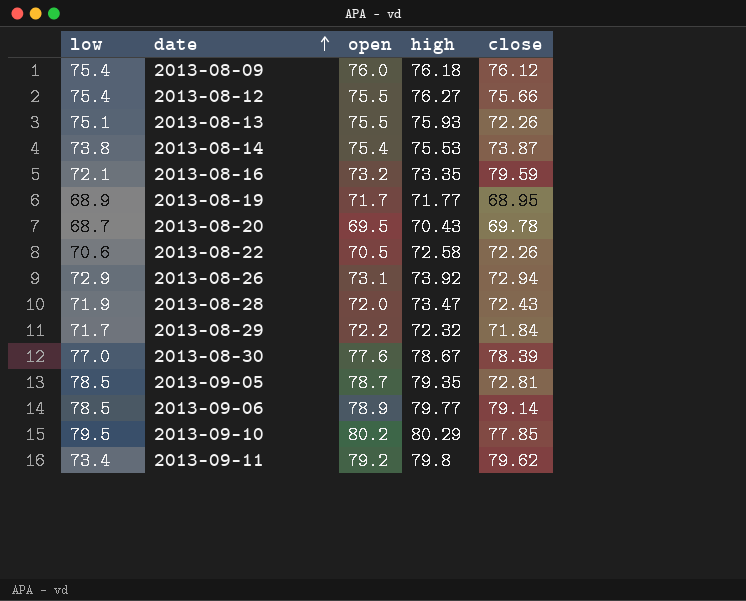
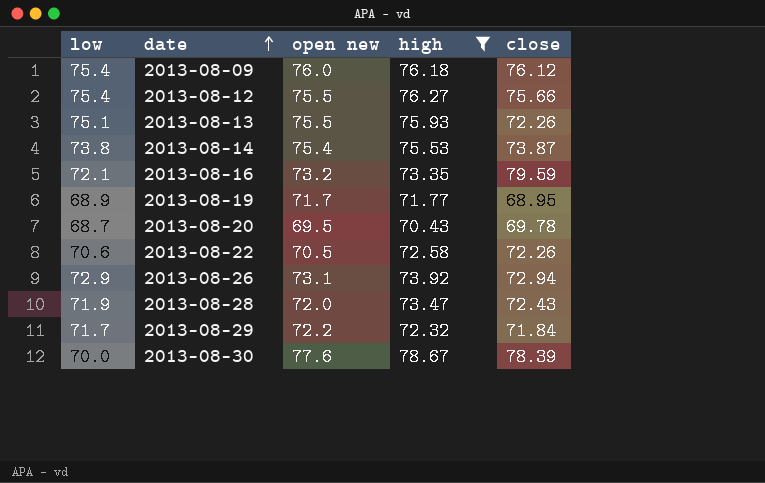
filter: none -> high <= 78.67
column name: open -> open new
2013-08-30 | low: 77.0 -> 70.0

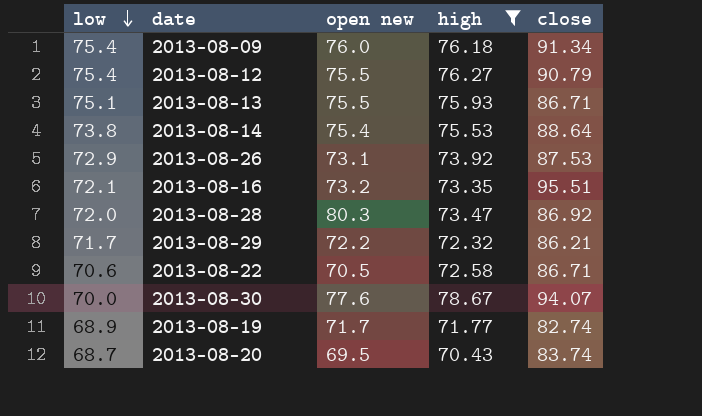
row order: date ascending -> low descending
2013-08-09 | close: 76.12 -> 91.34
2013-08-12 | close: 75.66 -> 90.79
2013-08-13 | close: 72.26 -> 86.71
2013-08-14 | close: 73.87 -> 88.64
2013-08-26 | close: 72.94 -> 87.53
2013-08-16 | close: 79.59 -> 95.51
2013-08-28 | low: 71.9 -> 72.0
2013-08-28 | open new: 72.0 -> 80.3
2013-08-28 | close: 72.43 -> 86.92
2013-08-29 | close: 71.84 -> 86.21
2013-08-22 | close: 72.26 -> 86.71
2013-08-30 | close: 78.39 -> 94.07
2013-08-19 | close: 68.95 -> 82.74
2013-08-20 | close: 69.78 -> 83.74

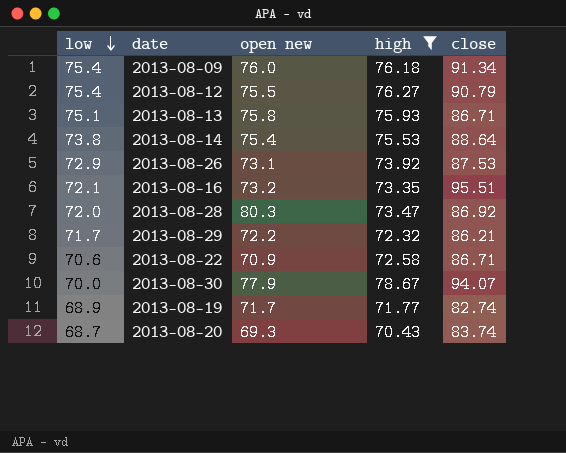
2013-08-13 | open new: 75.5 -> 75.8
2013-08-22 | open new: 70.5 -> 70.9
2013-08-30 | open new: 77.6 -> 77.9
2013-08-20 | open new: 69.5 -> 69.3

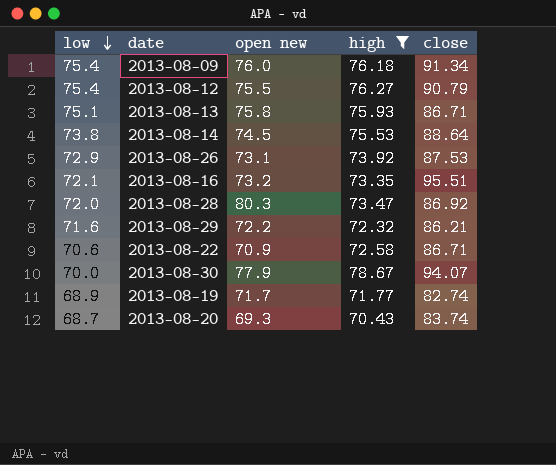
2013-08-14 | open new: 75.4 -> 74.5
2013-08-29 | low: 71.7 -> 71.6

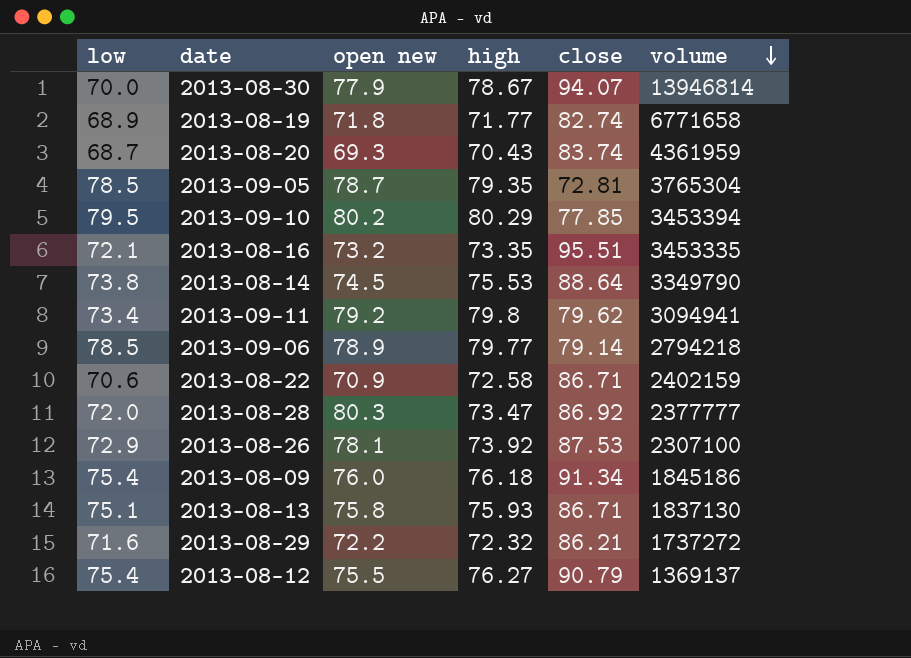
filter: high <= 78.67 -> none
row order: low descending -> volume descending
column volume | position: none -> 6
2013-08-19 | open new: 71.7 -> 71.8
2013-08-26 | open new: 73.1 -> 78.1

